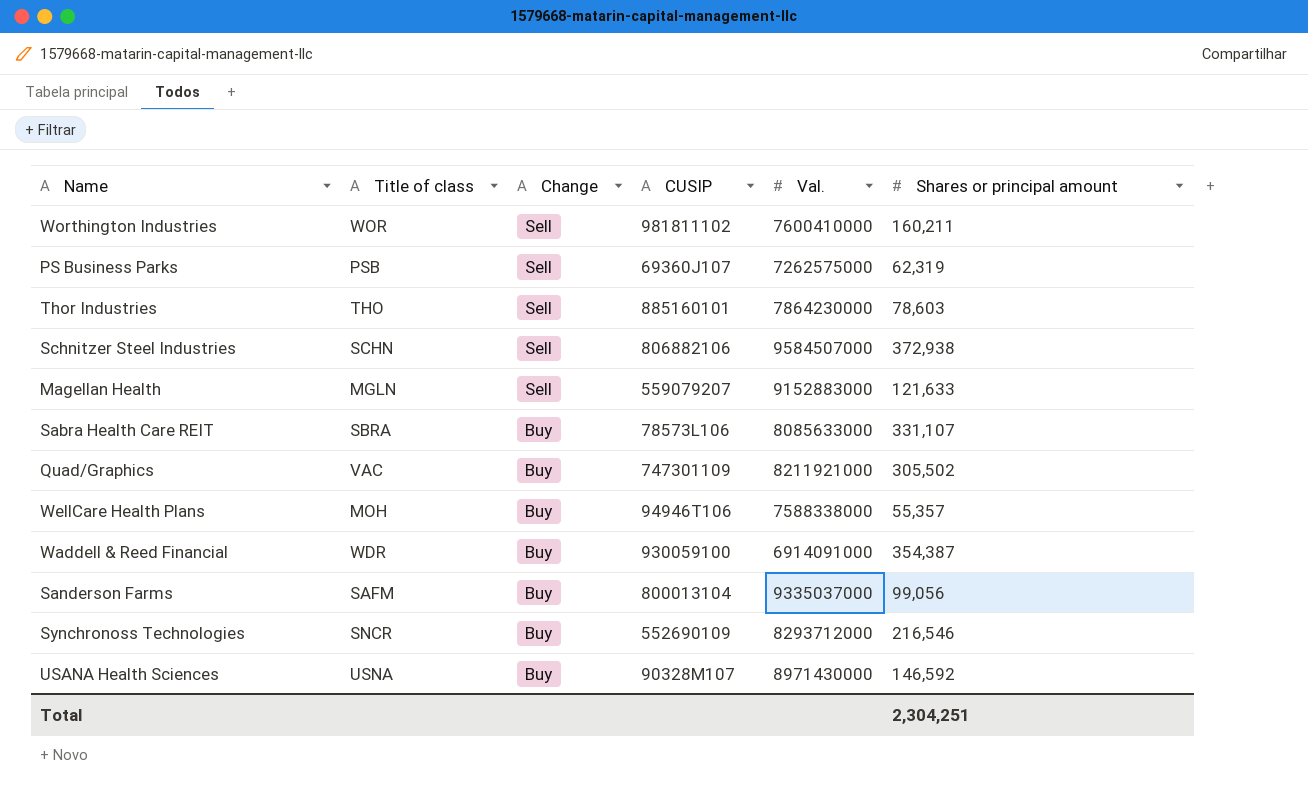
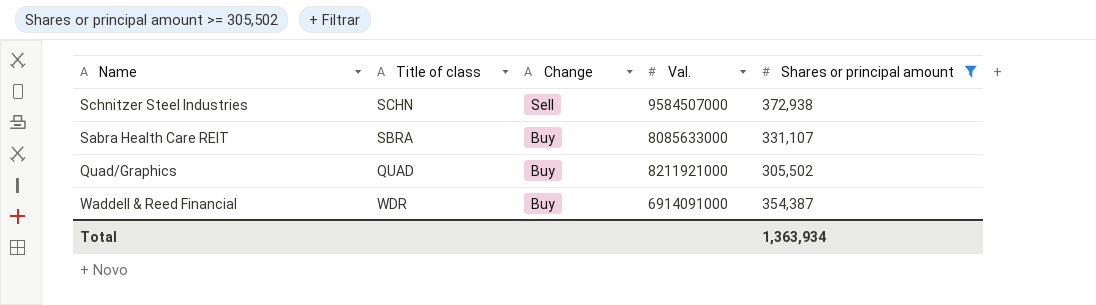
filter: none -> Shares or principal amount >= 305,502
column CUSIP | position: 4 -> none
Quad/Graphics | Title of class: VAC -> QUAD
Total | Shares or principal amount: 2,304,251 -> 1,363,934

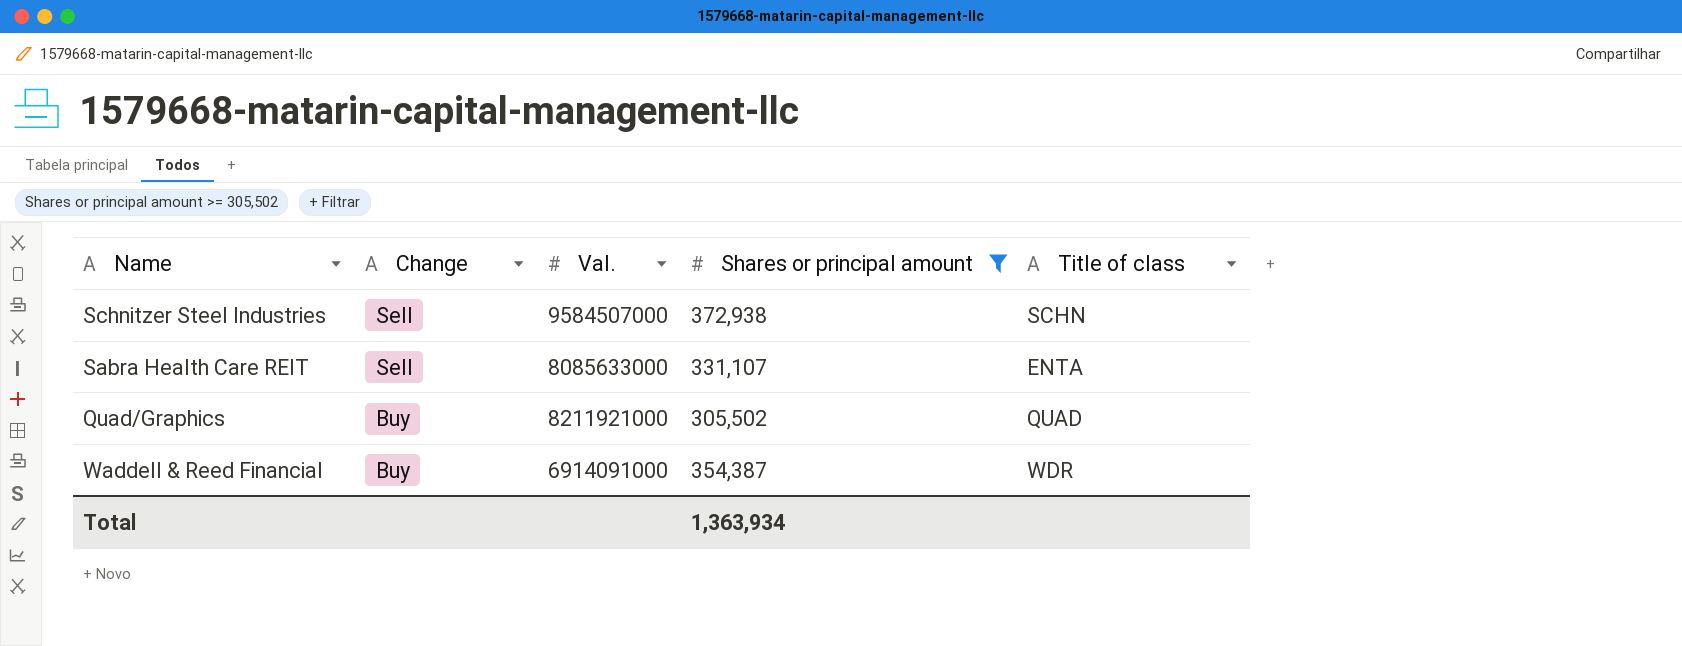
column Title of class | position: 2 -> 5
Sabra Health Care REIT | Change: Buy -> Sell
Sabra Health Care REIT | Title of class: SBRA -> ENTA

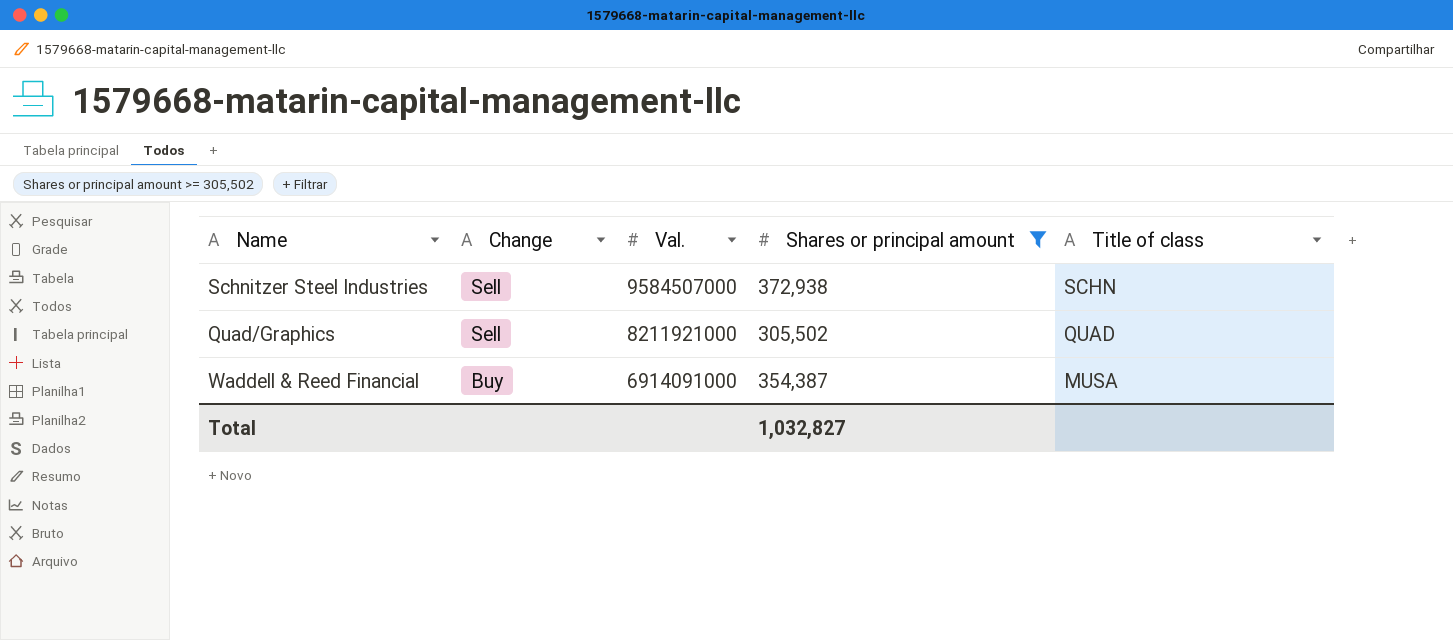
row Sabra Health Care REIT: Sell | 8085633000 | 331,107 | ENTA -> none
Quad/Graphics | Change: Buy -> Sell
Waddell & Reed Financial | Title of class: WDR -> MUSA
Total | Shares or principal amount: 1,363,934 -> 1,032,827

